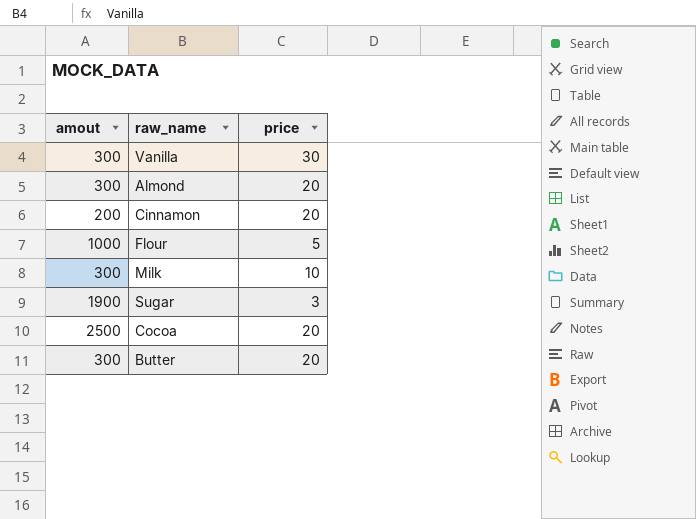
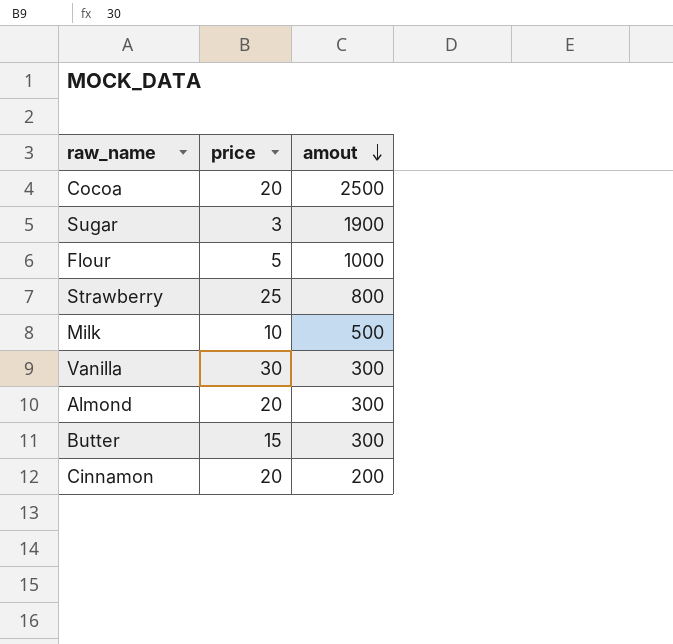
row order: none -> amout descending
column amout | position: 1 -> 3
row Strawberry: none -> 25 | 800
Milk | amout: 300 -> 500
Butter | price: 20 -> 15

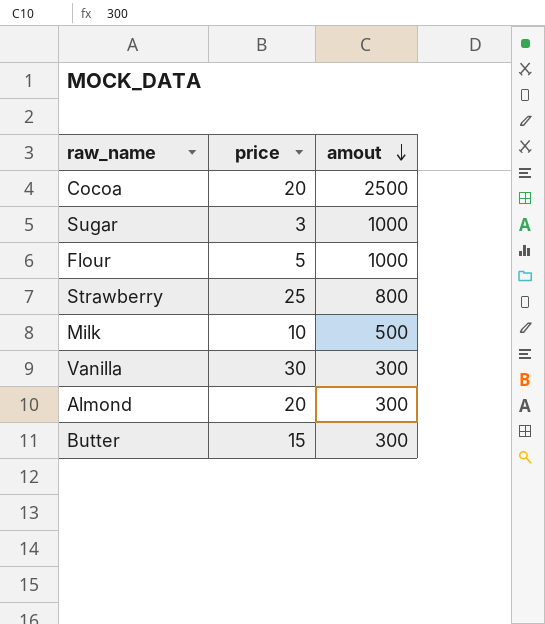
row Cinnamon: 20 | 200 -> none
Sugar | amout: 1900 -> 1000

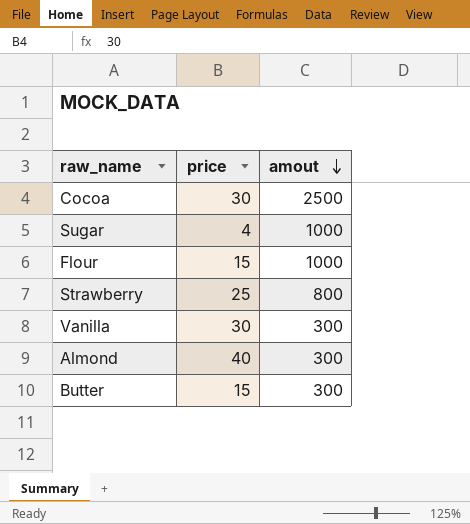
row Milk: 10 | 500 -> none
Cocoa | price: 20 -> 30
Sugar | price: 3 -> 4
Flour | price: 5 -> 15
Almond | price: 20 -> 40

